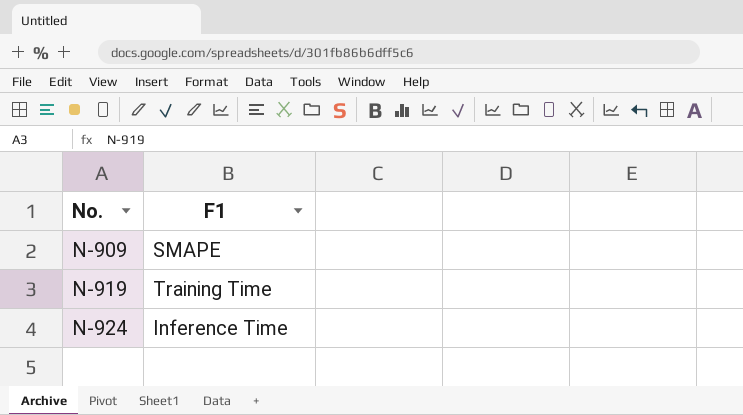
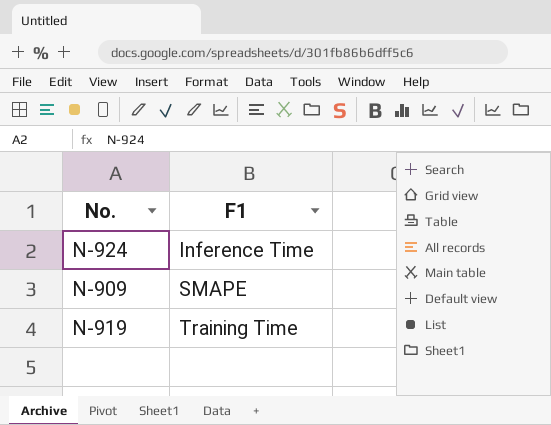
row order: No. ascending -> F1 ascending

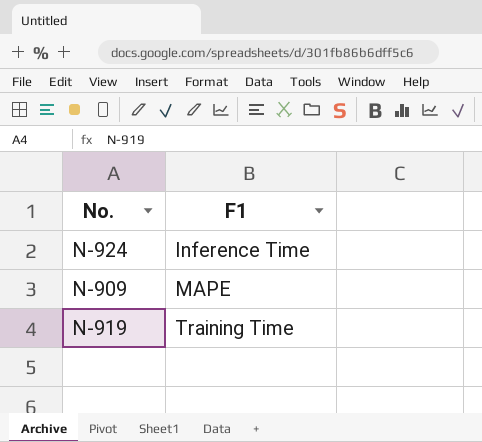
N-909 | F1: SMAPE -> MAPE

